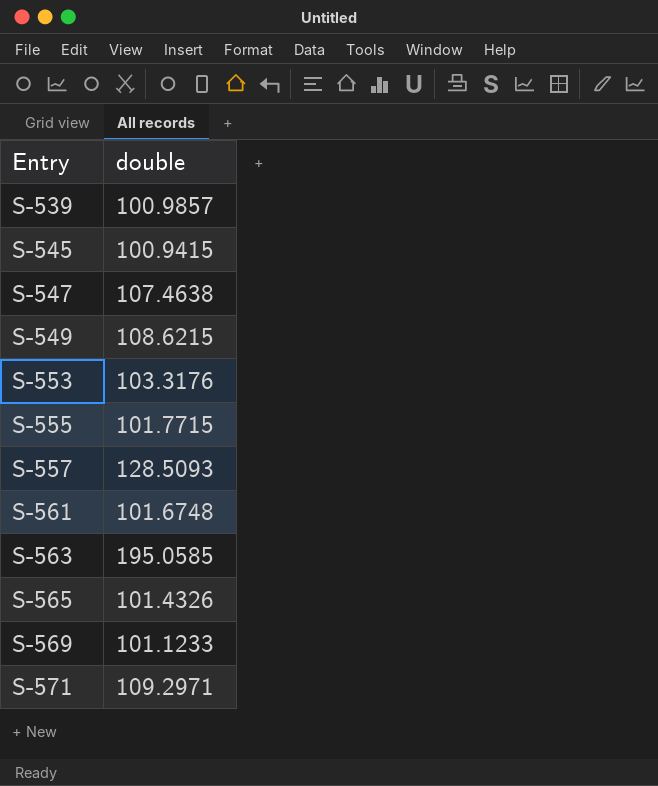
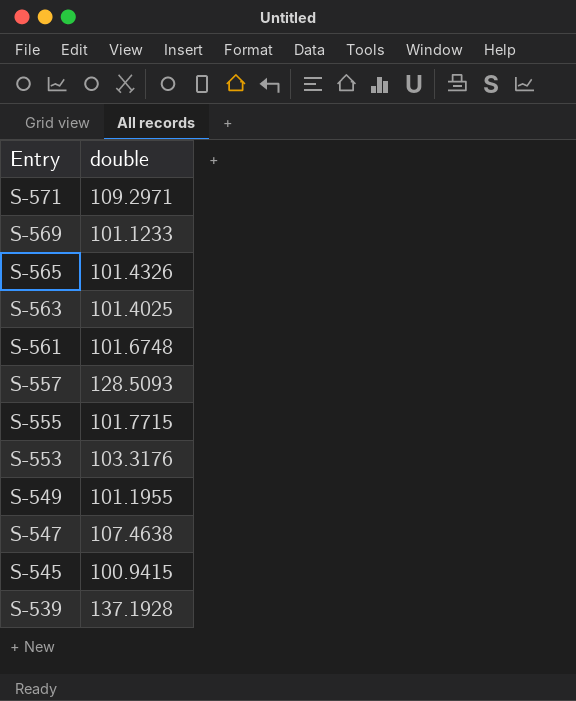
row order: Entry ascending -> Entry descending
S-563 | double: 195.0585 -> 101.4025
S-549 | double: 108.6215 -> 101.1955
S-539 | double: 100.9857 -> 137.1928

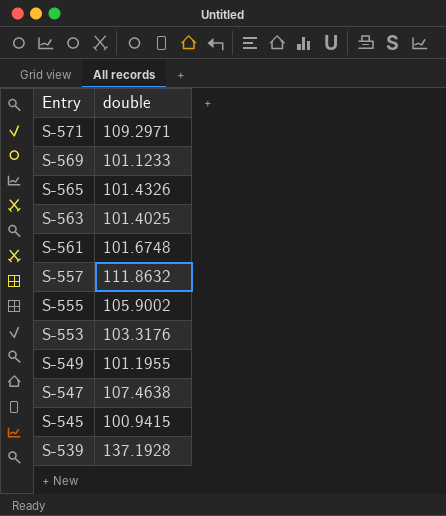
S-557 | double: 128.5093 -> 111.8632
S-555 | double: 101.7715 -> 105.9002

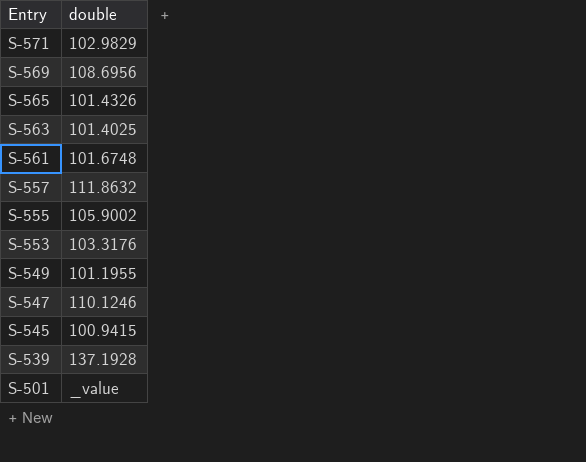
S-571 | double: 109.2971 -> 102.9829
S-569 | double: 101.1233 -> 108.6956
S-547 | double: 107.4638 -> 110.1246
row S-501: none -> _value

